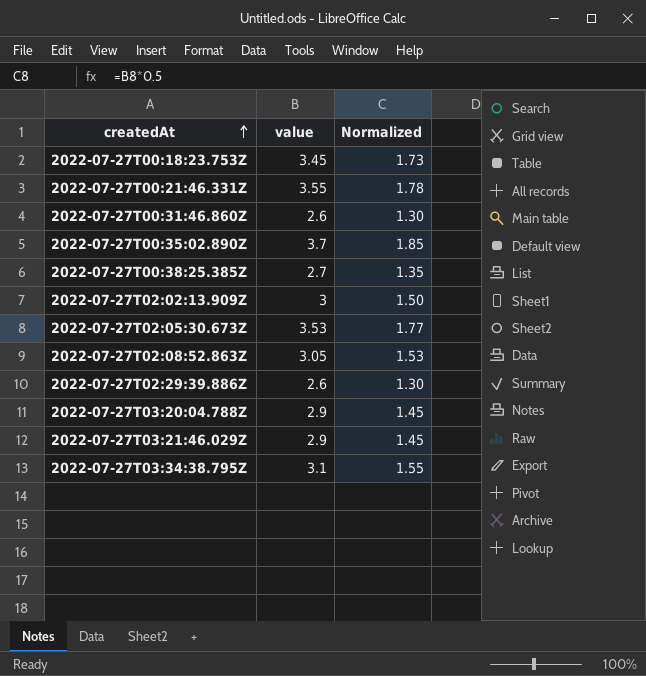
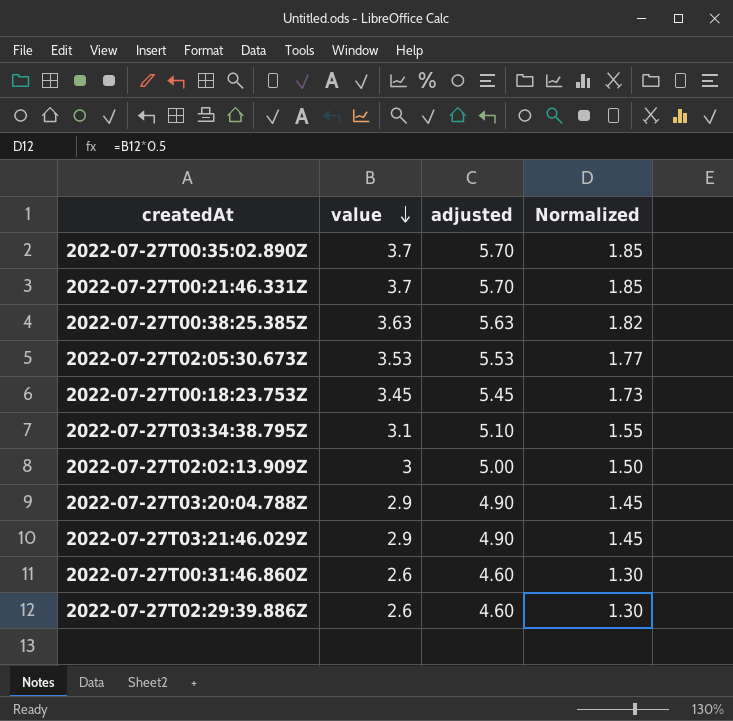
row order: createdAt ascending -> value descending
column adjusted | formula: none -> [value] + 2
row 2022-07-27T02:08:52.863Z: 3.05 | 1.53 -> none
2022-07-27T00:21:46.331Z | value: 3.55 -> 3.7
2022-07-27T00:21:46.331Z | Normalized: 1.78 -> 1.85
2022-07-27T00:38:25.385Z | value: 2.7 -> 3.63
2022-07-27T00:38:25.385Z | Normalized: 1.35 -> 1.82

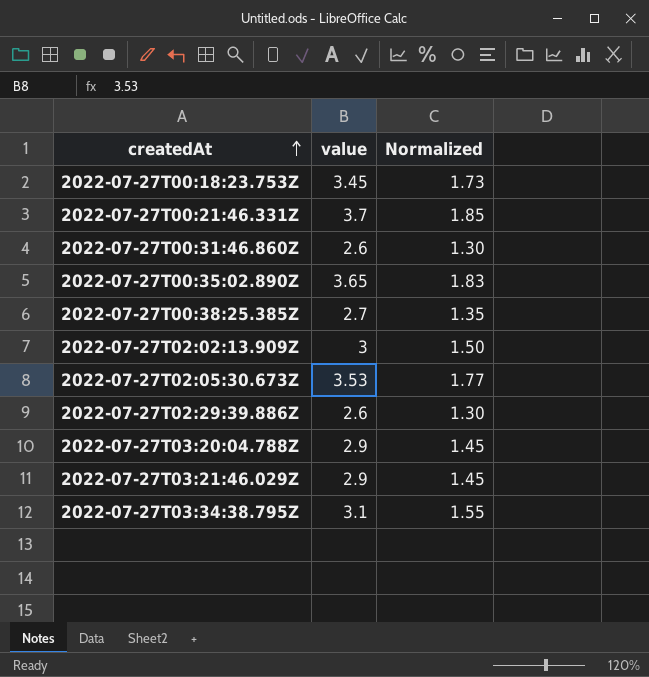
row order: value descending -> createdAt ascending
column adjusted | formula: [value] + 2 -> none
2022-07-27T00:35:02.890Z | value: 3.7 -> 3.65
2022-07-27T00:35:02.890Z | Normalized: 1.85 -> 1.83
2022-07-27T00:38:25.385Z | value: 3.63 -> 2.7
2022-07-27T00:38:25.385Z | Normalized: 1.82 -> 1.35

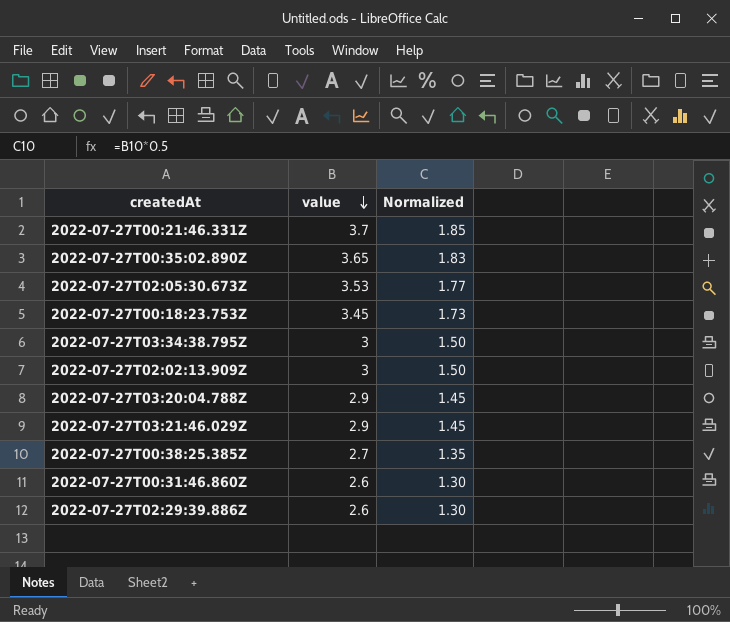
row order: createdAt ascending -> value descending
2022-07-27T03:34:38.795Z | value: 3.1 -> 3
2022-07-27T03:34:38.795Z | Normalized: 1.55 -> 1.50

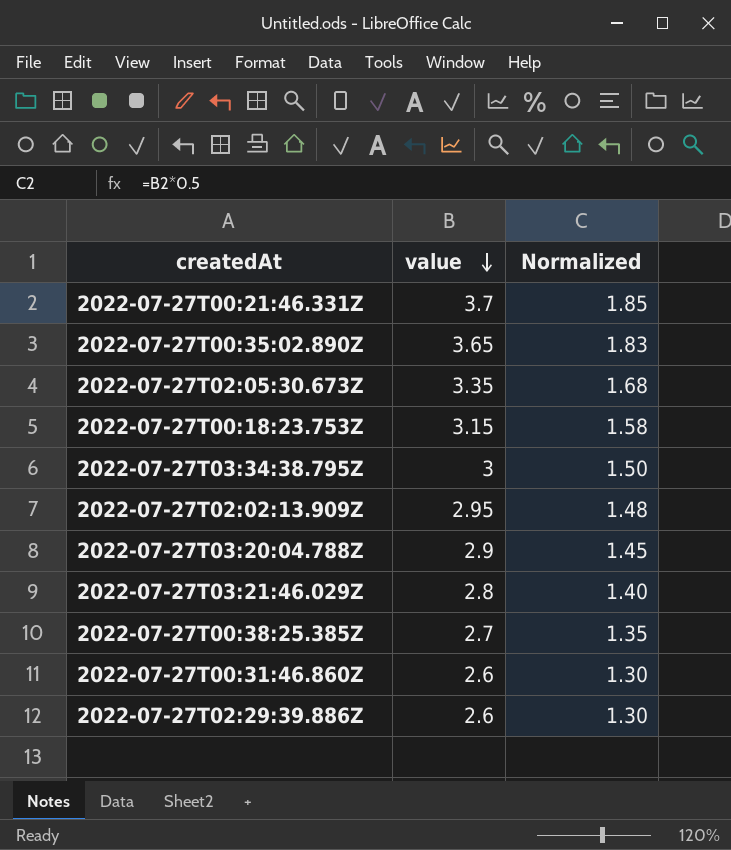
2022-07-27T02:05:30.673Z | value: 3.53 -> 3.35
2022-07-27T02:05:30.673Z | Normalized: 1.77 -> 1.68
2022-07-27T00:18:23.753Z | value: 3.45 -> 3.15
2022-07-27T00:18:23.753Z | Normalized: 1.73 -> 1.58
2022-07-27T02:02:13.909Z | value: 3 -> 2.95
2022-07-27T02:02:13.909Z | Normalized: 1.50 -> 1.48
2022-07-27T03:21:46.029Z | value: 2.9 -> 2.8
2022-07-27T03:21:46.029Z | Normalized: 1.45 -> 1.40

